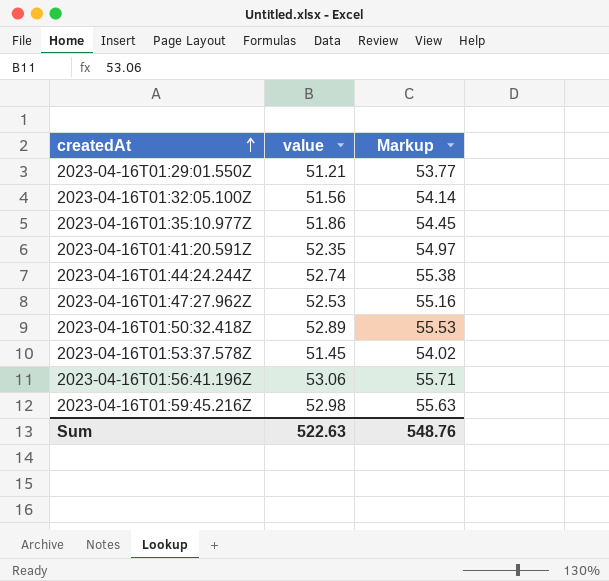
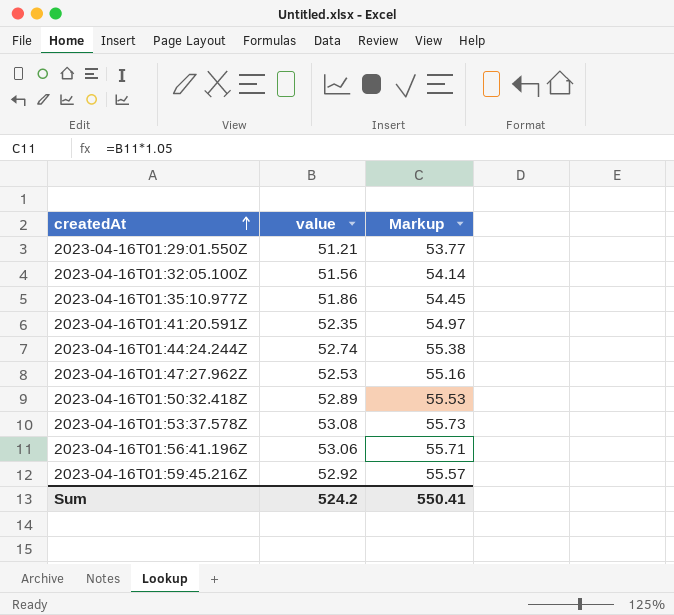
2023-04-16T01:53:37.578Z | value: 51.45 -> 53.08
2023-04-16T01:53:37.578Z | Markup: 54.02 -> 55.73
2023-04-16T01:59:45.216Z | value: 52.98 -> 52.92
2023-04-16T01:59:45.216Z | Markup: 55.63 -> 55.57
Sum | value: 522.63 -> 524.2
Sum | Markup: 548.76 -> 550.41

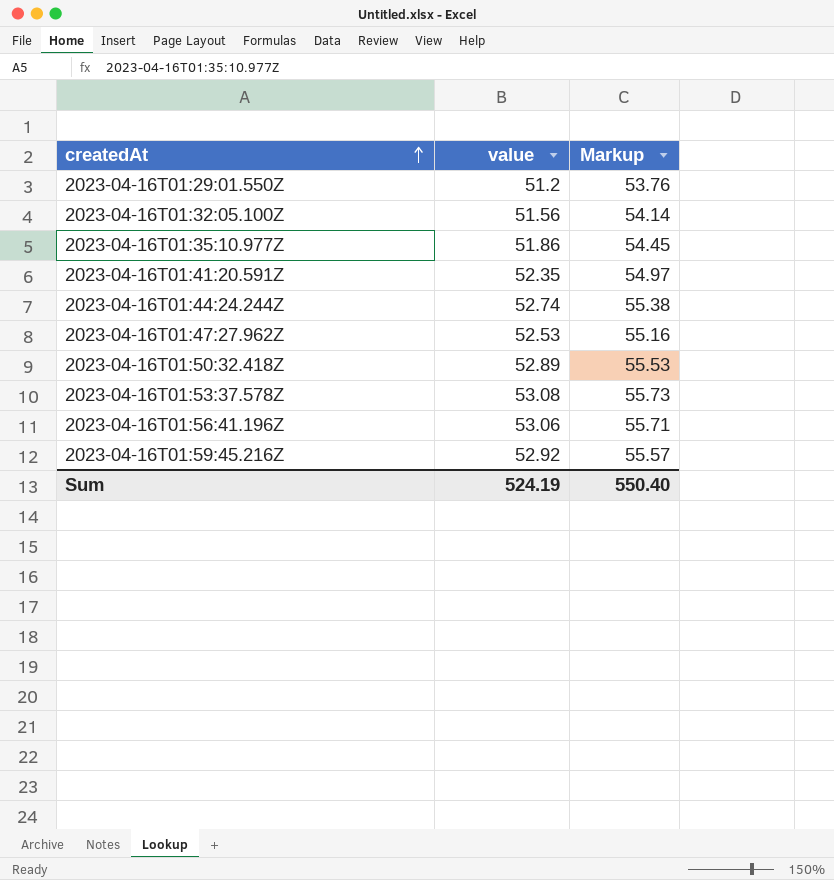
2023-04-16T01:29:01.550Z | value: 51.21 -> 51.2
2023-04-16T01:29:01.550Z | Markup: 53.77 -> 53.76
Sum | value: 524.2 -> 524.19
Sum | Markup: 550.41 -> 550.40

